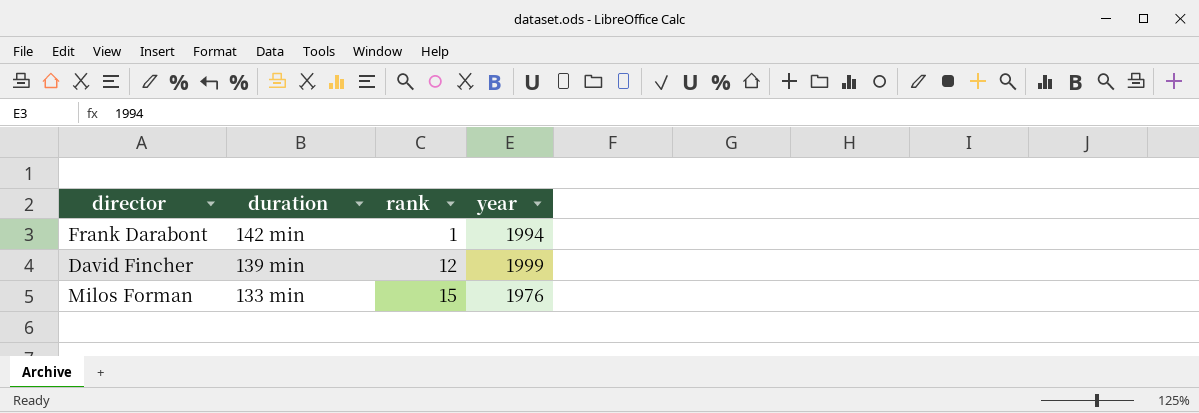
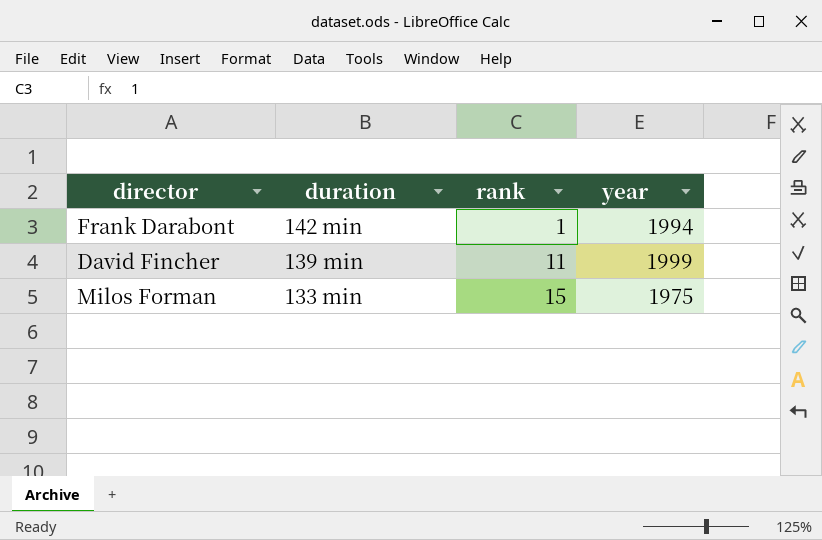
David Fincher | rank: 12 -> 11
Milos Forman | year: 1976 -> 1975

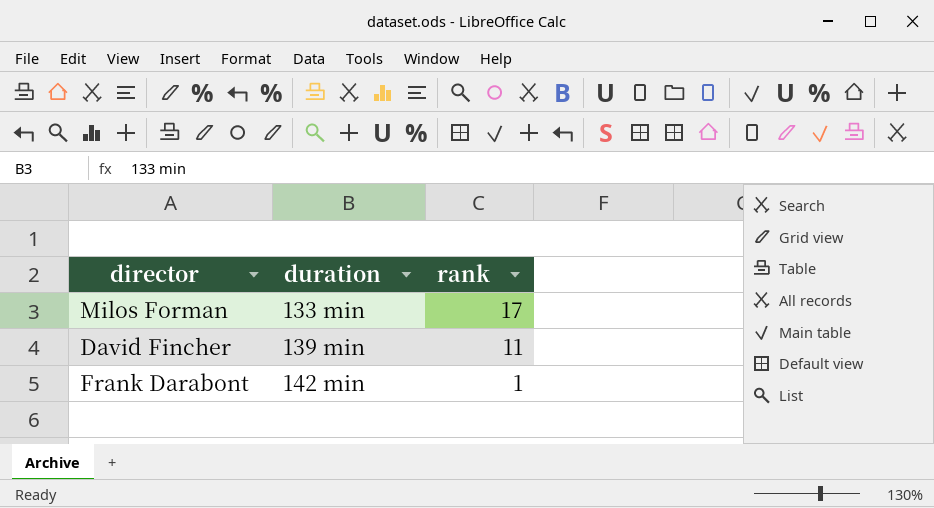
row order: duration descending -> duration ascending
column year | position: 4 -> none
Milos Forman | rank: 15 -> 17

